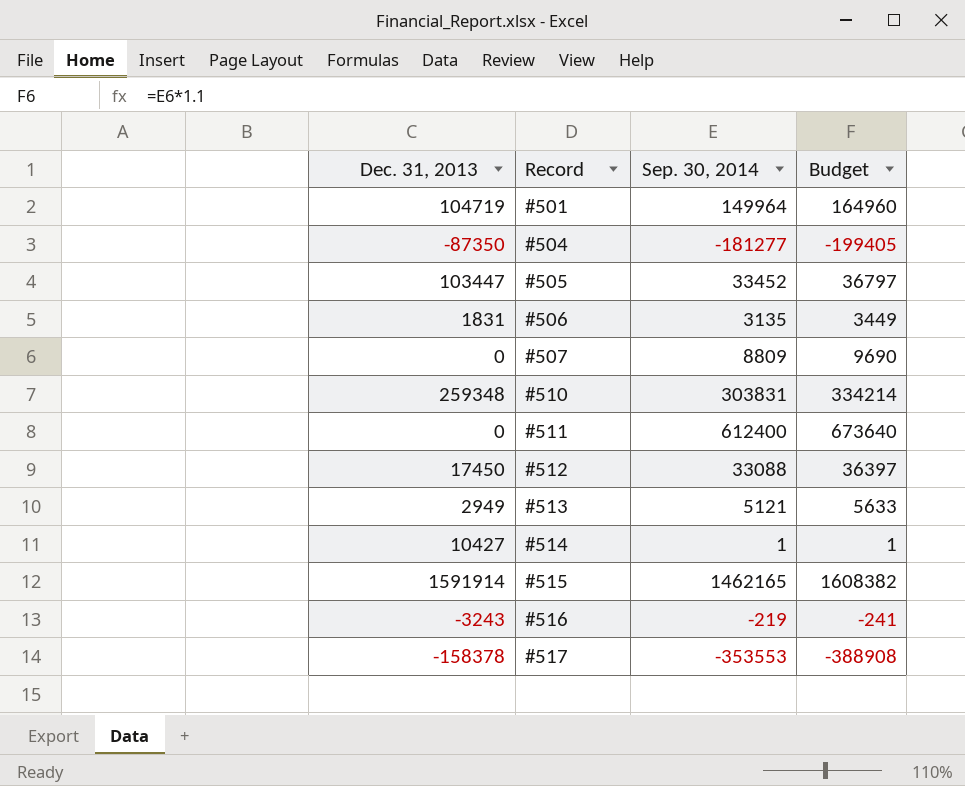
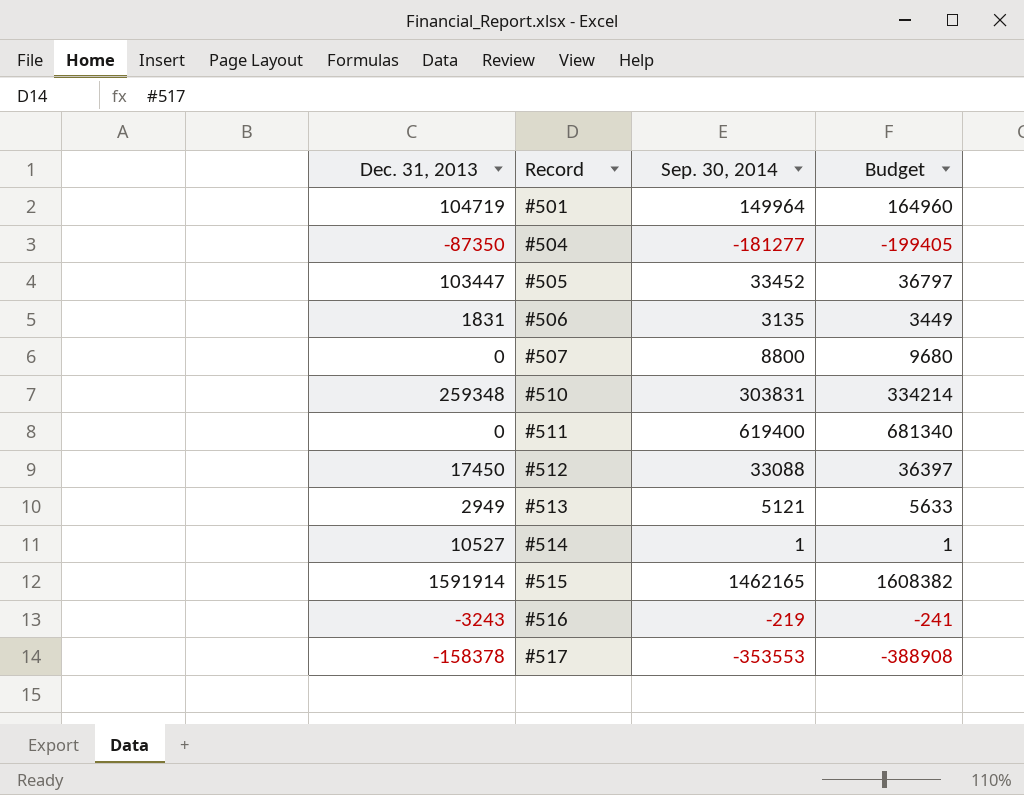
#507 | Sep. 30, 2014: 8809 -> 8800
#507 | Budget: 9690 -> 9680
#511 | Sep. 30, 2014: 612400 -> 619400
#511 | Budget: 673640 -> 681340
#514 | Dec. 31, 2013: 10427 -> 10527

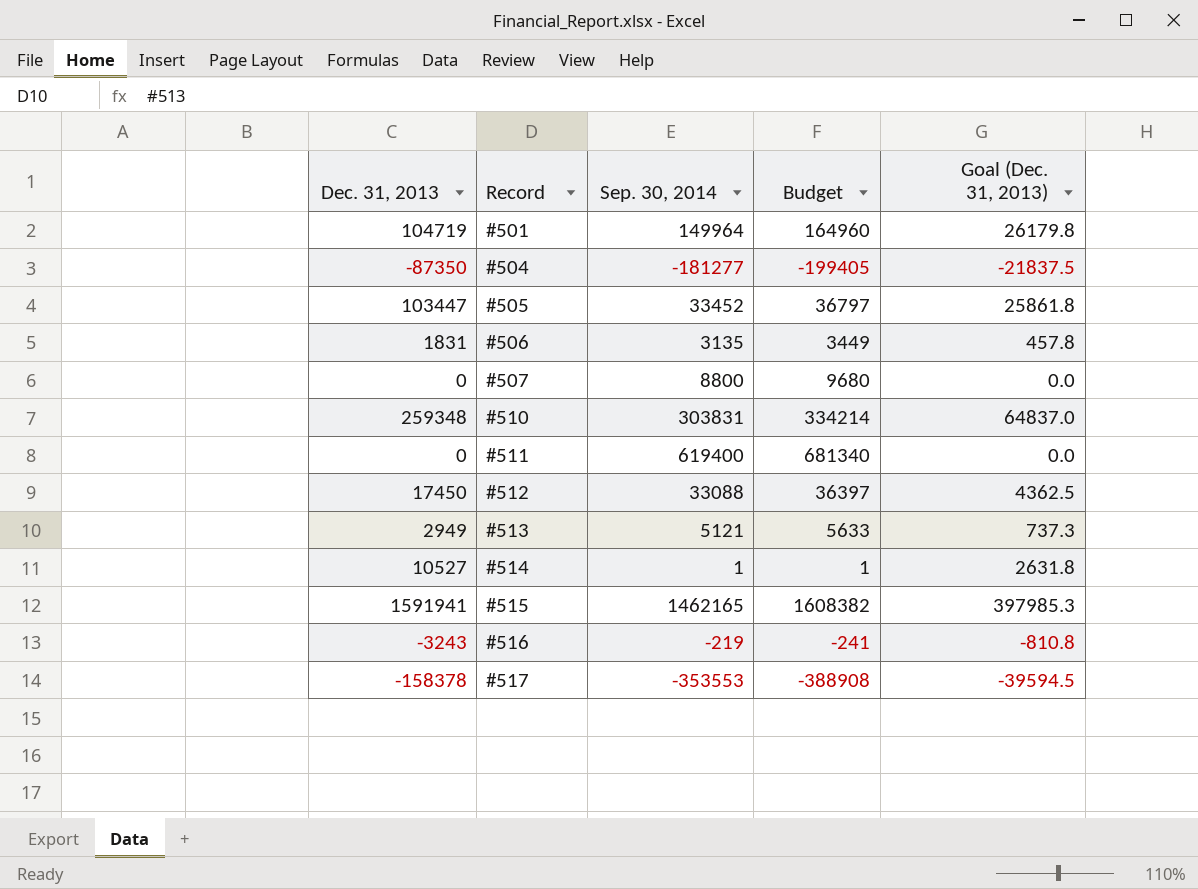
column Goal (Dec. 31, 2013) | formula: none -> [Dec. 31, 2013] * 0.25
#515 | Dec. 31, 2013: 1591914 -> 1591941

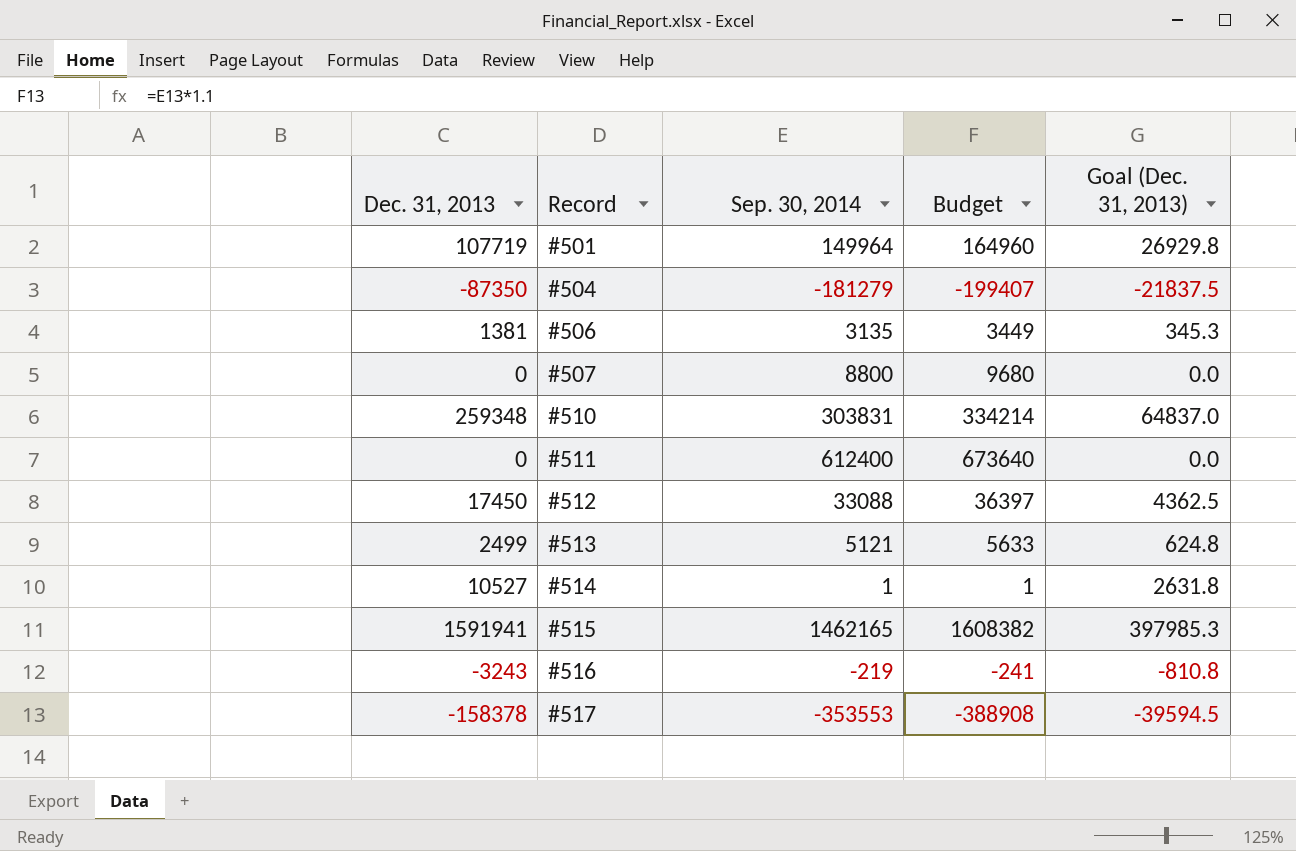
row #505: 103447 | 33452 | 36797 | 25861.8 -> none
#501 | Dec. 31, 2013: 104719 -> 107719
#501 | Goal (Dec. 31, 2013): 26179.8 -> 26929.8
#504 | Sep. 30, 2014: -181277 -> -181279
#504 | Budget: -199405 -> -199407
#506 | Dec. 31, 2013: 1831 -> 1381
#506 | Goal (Dec. 31, 2013): 457.8 -> 345.3
#511 | Sep. 30, 2014: 619400 -> 612400
#511 | Budget: 681340 -> 673640
#513 | Dec. 31, 2013: 2949 -> 2499
#513 | Goal (Dec. 31, 2013): 737.3 -> 624.8

